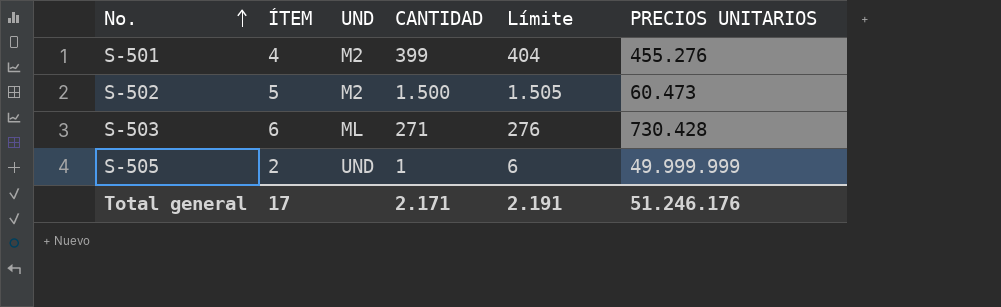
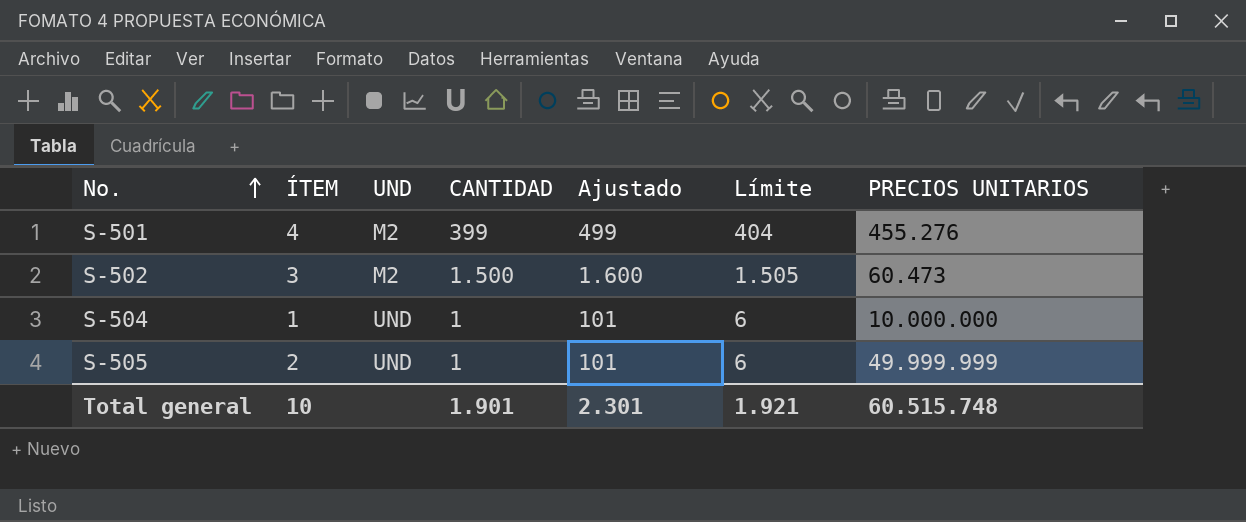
column Ajustado | formula: none -> [CANTIDAD] + 100
row S-503: 6 | ML | 271 | 276 | 730.428 -> none
S-502 | ÍTEM: 5 -> 3
row S-504: none -> 1 | UND | 1 | 101 | 6 | 10.000.000
Total general | ÍTEM: 17 -> 10
Total general | CANTIDAD: 2.171 -> 1.901
Total general | Límite: 2.191 -> 1.921
Total general | PRECIOS UNITARIOS: 51.246.176 -> 60.515.748

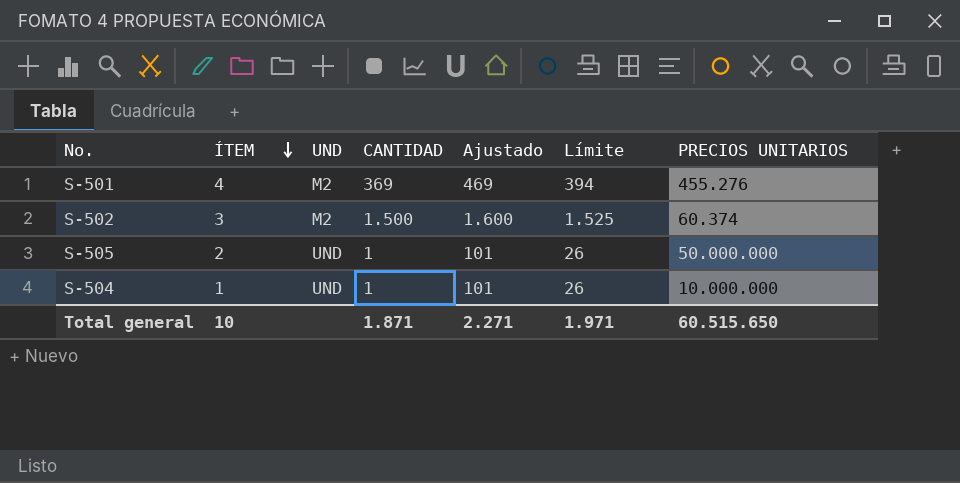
row order: No. ascending -> ÍTEM descending
column Límite | formula: [CANTIDAD] + 5 -> [CANTIDAD] + 25
S-501 | CANTIDAD: 399 -> 369
S-501 | Ajustado: 499 -> 469
S-502 | PRECIOS UNITARIOS: 60.473 -> 60.374
S-505 | PRECIOS UNITARIOS: 49.999.999 -> 50.000.000
Total general | CANTIDAD: 1.901 -> 1.871
Total general | Ajustado: 2.301 -> 2.271
Total general | Límite: 1.921 -> 1.971
Total general | PRECIOS UNITARIOS: 60.515.748 -> 60.515.650

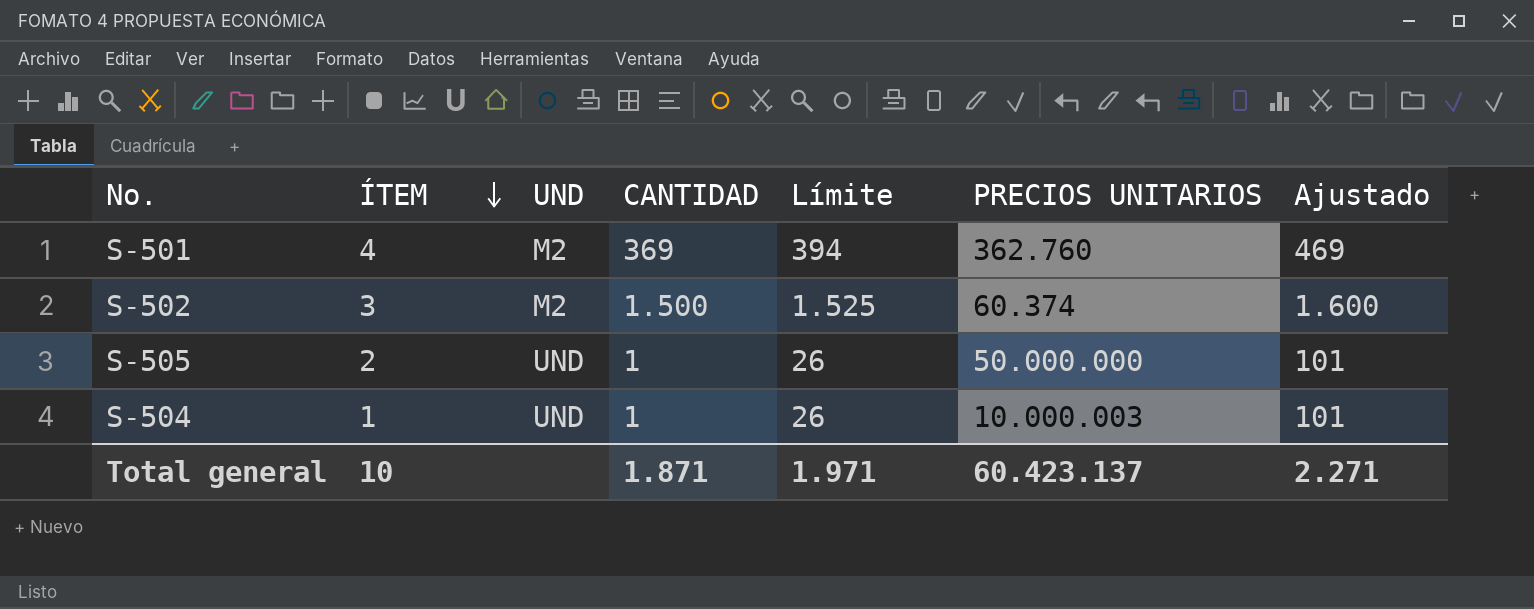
column Ajustado | position: 5 -> 7
S-501 | PRECIOS UNITARIOS: 455.276 -> 362.760
S-504 | PRECIOS UNITARIOS: 10.000.000 -> 10.000.003
Total general | PRECIOS UNITARIOS: 60.515.650 -> 60.423.137

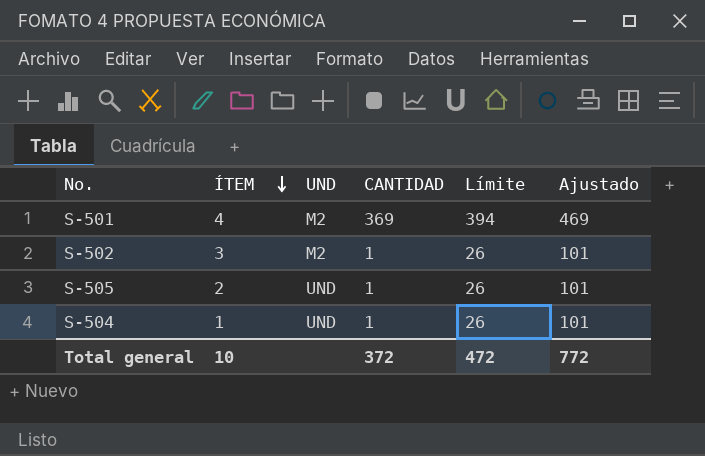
column PRECIOS UNITARIOS | position: 6 -> none
S-502 | CANTIDAD: 1.500 -> 1
S-502 | Límite: 1.525 -> 26
S-502 | Ajustado: 1.600 -> 101
Total general | CANTIDAD: 1.871 -> 372
Total general | Límite: 1.971 -> 472
Total general | Ajustado: 2.271 -> 772

